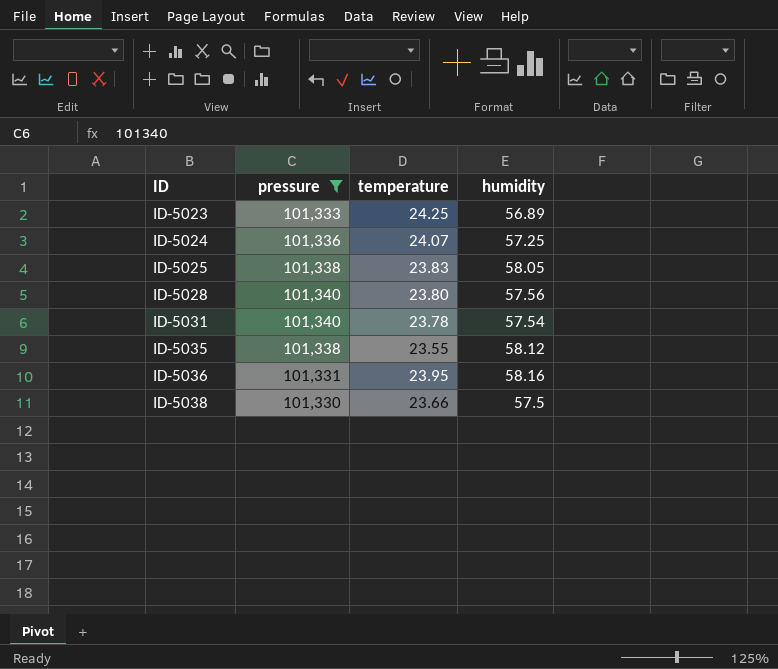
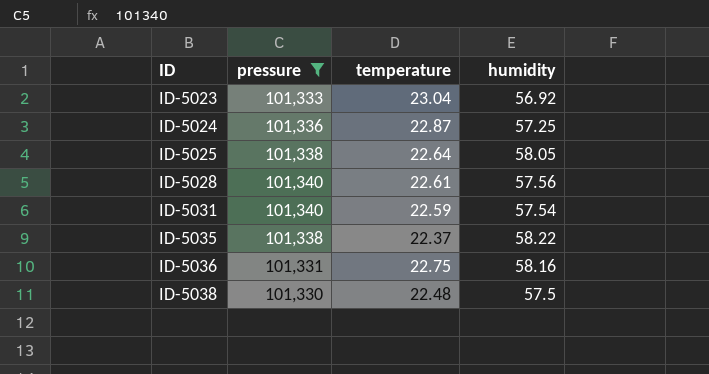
ID-5023 | temperature: 24.25 -> 23.04
ID-5023 | humidity: 56.89 -> 56.92
ID-5024 | temperature: 24.07 -> 22.87
ID-5025 | temperature: 23.83 -> 22.64
ID-5028 | temperature: 23.80 -> 22.61
ID-5031 | temperature: 23.78 -> 22.59
ID-5035 | temperature: 23.55 -> 22.37
ID-5035 | humidity: 58.12 -> 58.22
ID-5036 | temperature: 23.95 -> 22.75
ID-5038 | temperature: 23.66 -> 22.48

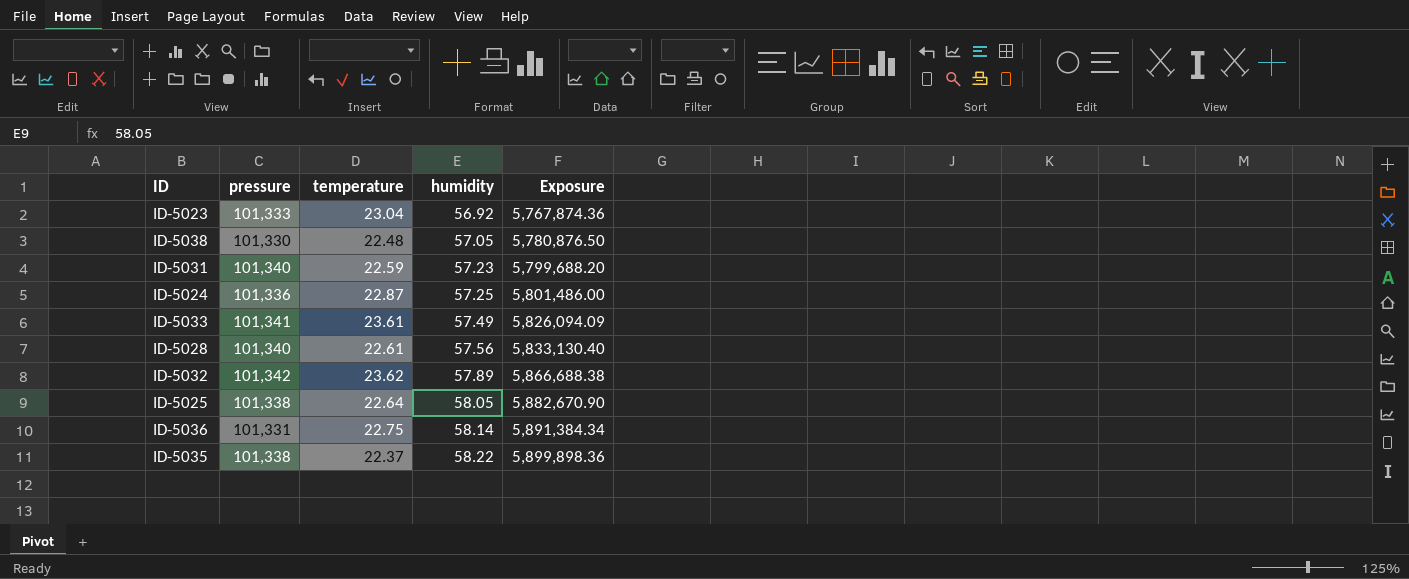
filter: pressure <= 101,340 -> none
row order: ID ascending -> humidity ascending
column Exposure | formula: none -> [pressure] * [humidity]
ID-5038 | humidity: 57.5 -> 57.05
ID-5031 | humidity: 57.54 -> 57.23
ID-5036 | humidity: 58.16 -> 58.14

